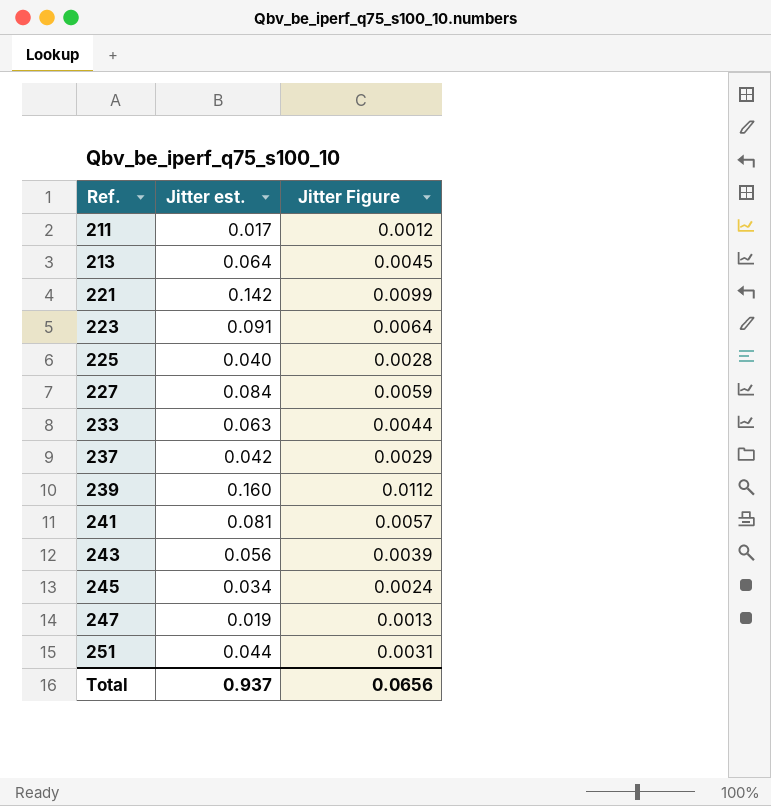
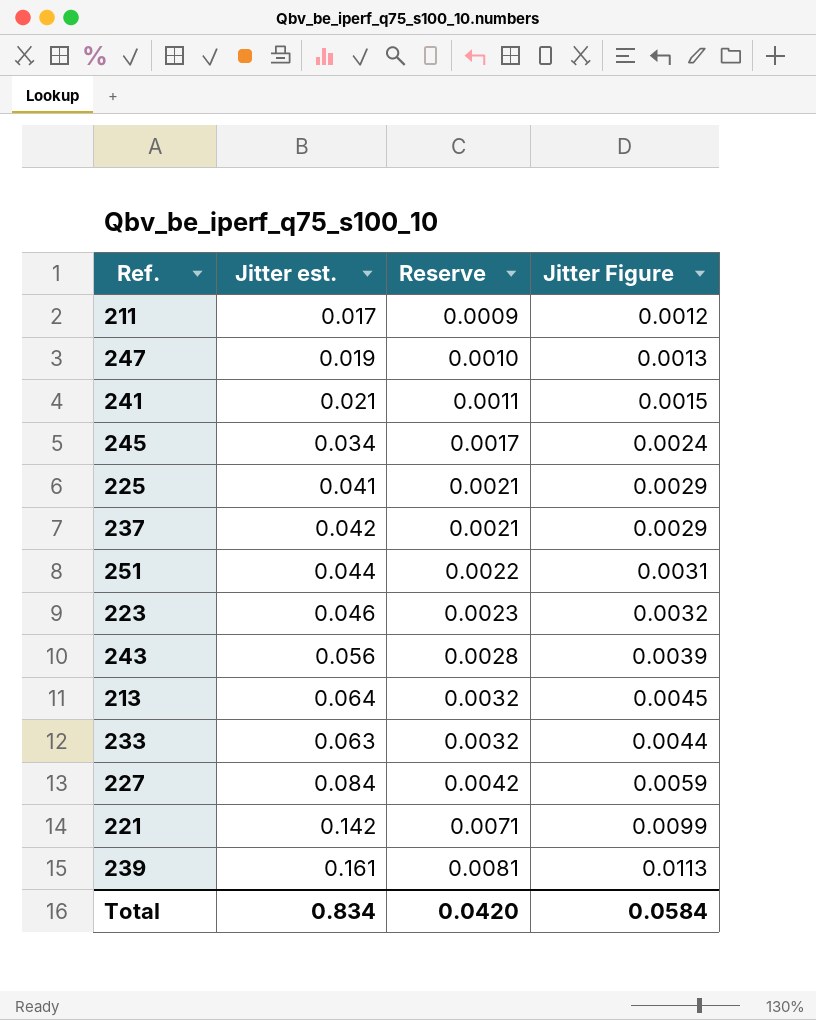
row order: Ref. ascending -> Reserve ascending
column Reserve | formula: none -> [Jitter est.] * 0.05
241 | Jitter est.: 0.081 -> 0.021
241 | Jitter Figure: 0.0057 -> 0.0015
225 | Jitter est.: 0.040 -> 0.041
225 | Jitter Figure: 0.0028 -> 0.0029
223 | Jitter est.: 0.091 -> 0.046
223 | Jitter Figure: 0.0064 -> 0.0032
239 | Jitter est.: 0.160 -> 0.161
239 | Jitter Figure: 0.0112 -> 0.0113
Total | Jitter est.: 0.937 -> 0.834
Total | Jitter Figure: 0.0656 -> 0.0584

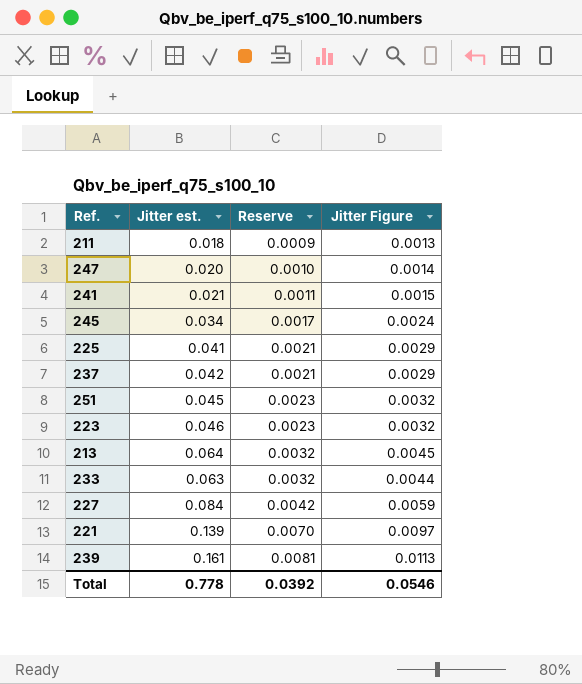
row 243: 0.056 | 0.0028 | 0.0039 -> none
211 | Jitter est.: 0.017 -> 0.018
211 | Jitter Figure: 0.0012 -> 0.0013
247 | Jitter est.: 0.019 -> 0.020
247 | Jitter Figure: 0.0013 -> 0.0014
251 | Jitter est.: 0.044 -> 0.045
251 | Reserve: 0.0022 -> 0.0023
251 | Jitter Figure: 0.0031 -> 0.0032
221 | Jitter est.: 0.142 -> 0.139
221 | Reserve: 0.0071 -> 0.0070
221 | Jitter Figure: 0.0099 -> 0.0097
Total | Jitter est.: 0.834 -> 0.778
Total | Reserve: 0.0420 -> 0.0392
Total | Jitter Figure: 0.0584 -> 0.0546

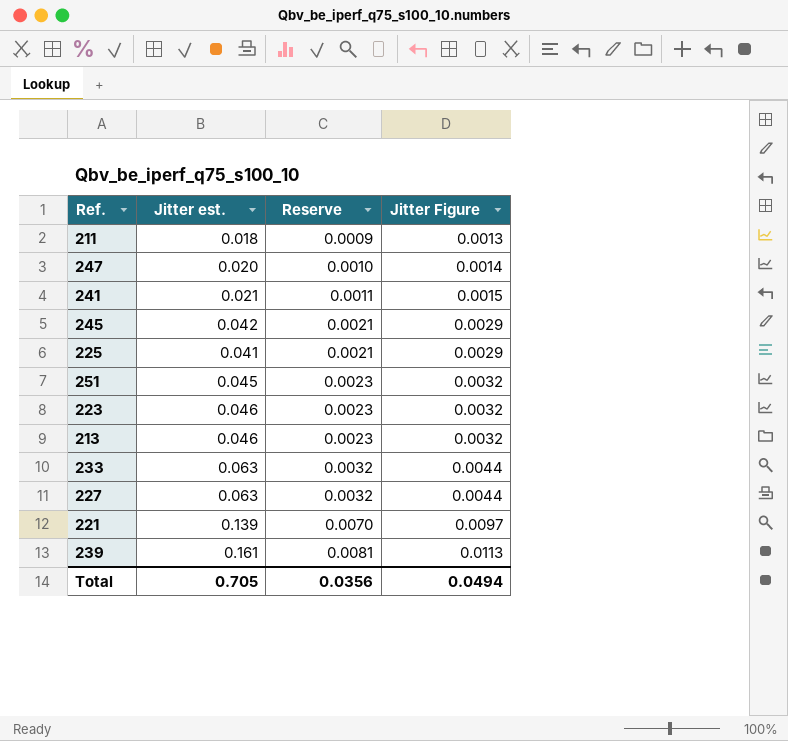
row 237: 0.042 | 0.0021 | 0.0029 -> none
245 | Jitter est.: 0.034 -> 0.042
245 | Reserve: 0.0017 -> 0.0021
245 | Jitter Figure: 0.0024 -> 0.0029
213 | Jitter est.: 0.064 -> 0.046
213 | Reserve: 0.0032 -> 0.0023
213 | Jitter Figure: 0.0045 -> 0.0032
227 | Jitter est.: 0.084 -> 0.063
227 | Reserve: 0.0042 -> 0.0032
227 | Jitter Figure: 0.0059 -> 0.0044
Total | Jitter est.: 0.778 -> 0.705
Total | Reserve: 0.0392 -> 0.0356
Total | Jitter Figure: 0.0546 -> 0.0494

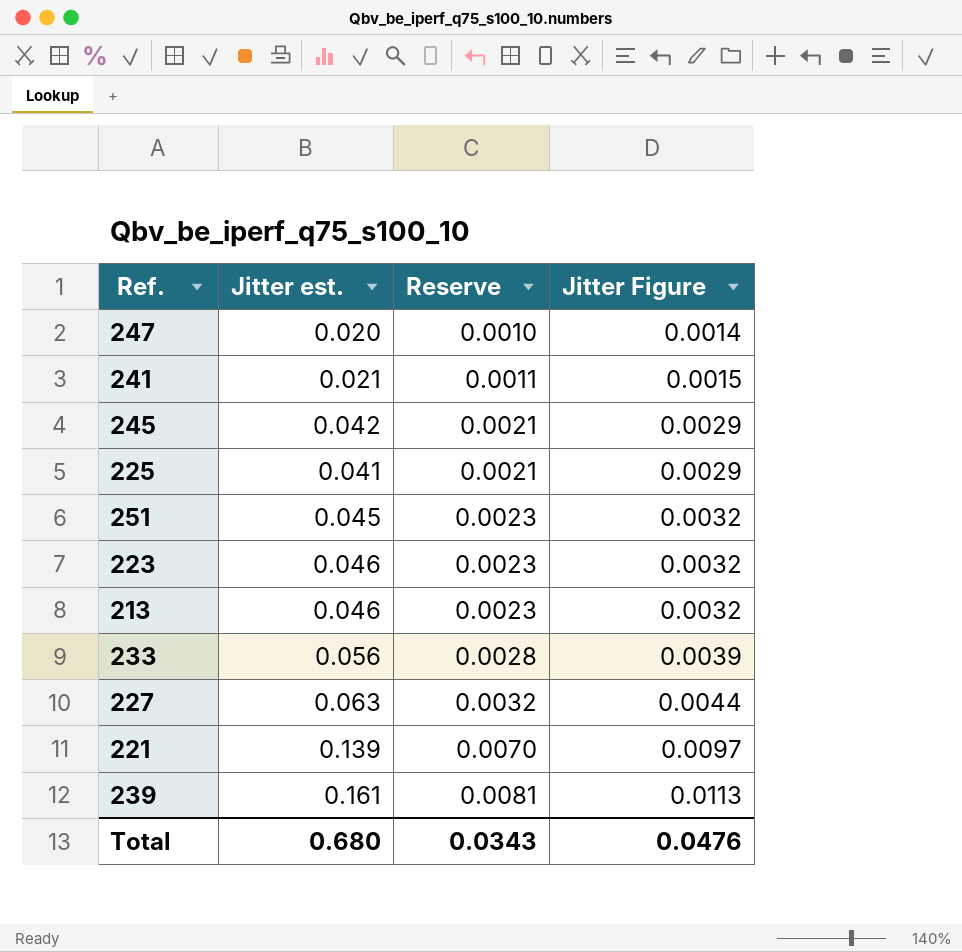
row 211: 0.018 | 0.0009 | 0.0013 -> none
233 | Jitter est.: 0.063 -> 0.056
233 | Reserve: 0.0032 -> 0.0028
233 | Jitter Figure: 0.0044 -> 0.0039
Total | Jitter est.: 0.705 -> 0.680
Total | Reserve: 0.0356 -> 0.0343
Total | Jitter Figure: 0.0494 -> 0.0476

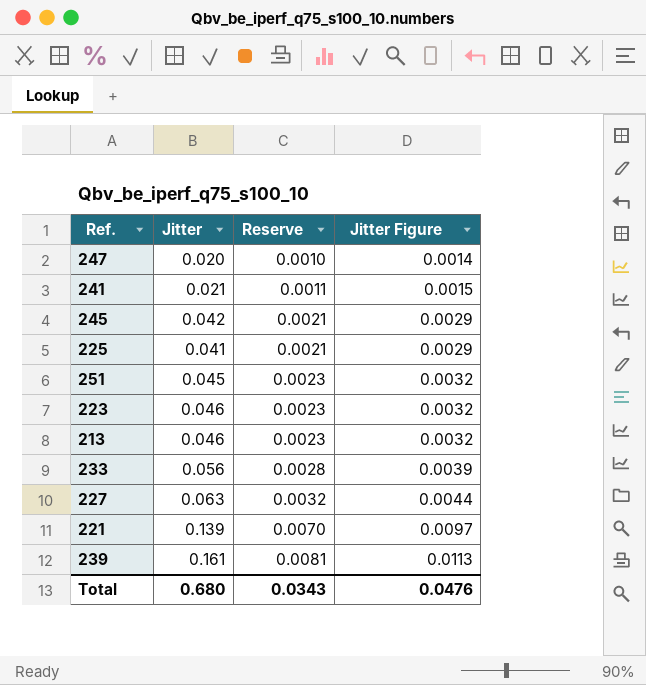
column name: Jitter est. -> Jitter

